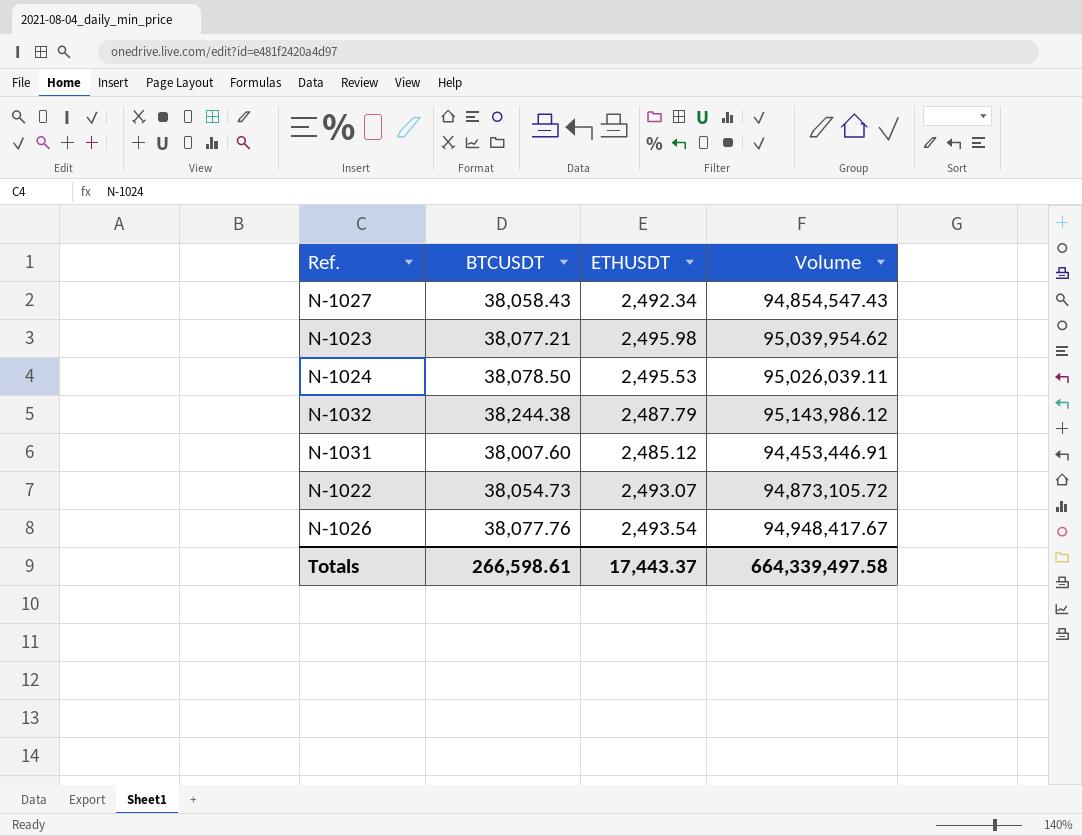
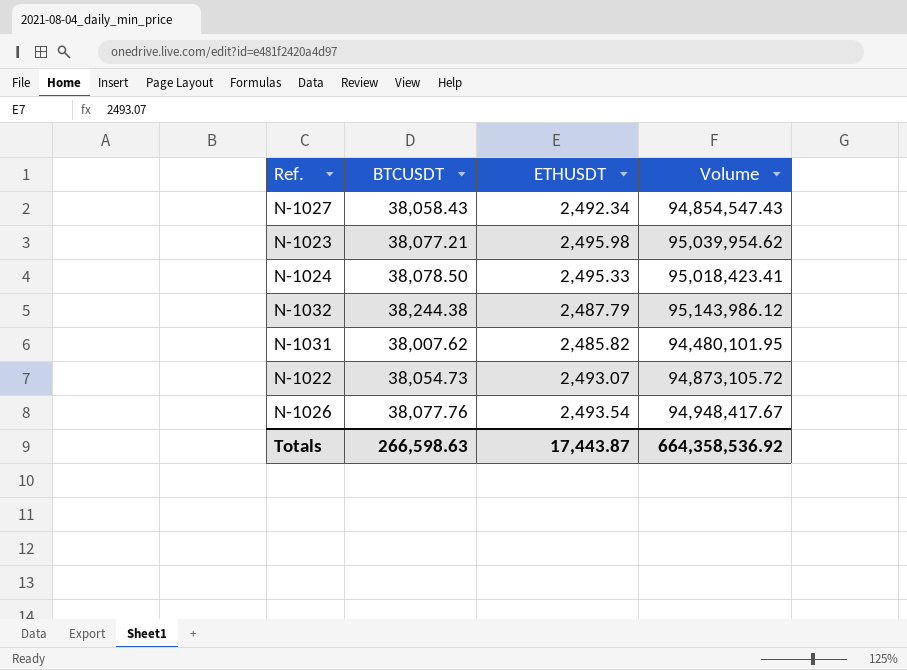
N-1024 | ETHUSDT: 2,495.53 -> 2,495.33
N-1024 | Volume: 95,026,039.11 -> 95,018,423.41
N-1031 | BTCUSDT: 38,007.60 -> 38,007.62
N-1031 | ETHUSDT: 2,485.12 -> 2,485.82
N-1031 | Volume: 94,453,446.91 -> 94,480,101.95
Totals | BTCUSDT: 266,598.61 -> 266,598.63
Totals | ETHUSDT: 17,443.37 -> 17,443.87
Totals | Volume: 664,339,497.58 -> 664,358,536.92

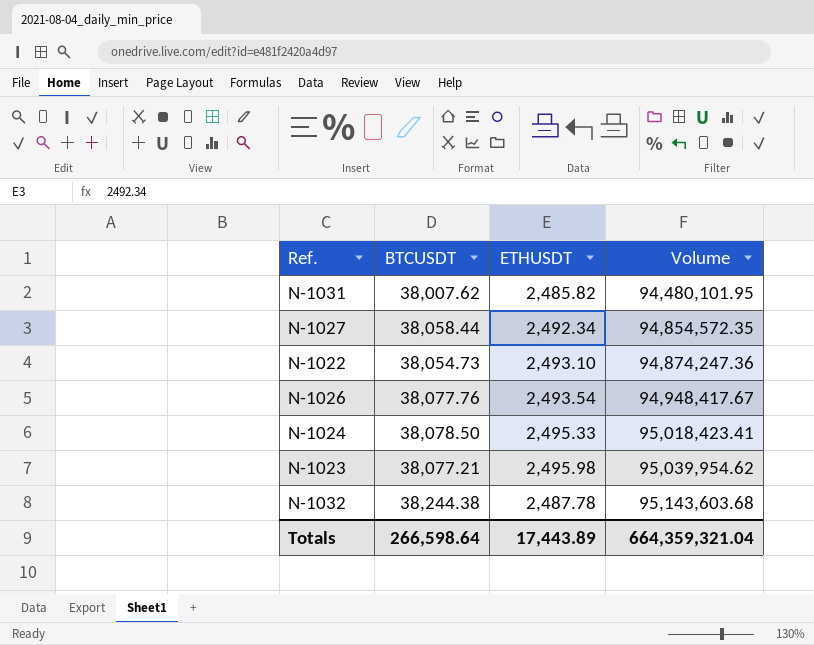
row order: none -> Volume ascending
N-1027 | BTCUSDT: 38,058.43 -> 38,058.44
N-1027 | Volume: 94,854,547.43 -> 94,854,572.35
N-1022 | ETHUSDT: 2,493.07 -> 2,493.10
N-1022 | Volume: 94,873,105.72 -> 94,874,247.36
N-1032 | ETHUSDT: 2,487.79 -> 2,487.78
N-1032 | Volume: 95,143,986.12 -> 95,143,603.68
Totals | BTCUSDT: 266,598.63 -> 266,598.64
Totals | ETHUSDT: 17,443.87 -> 17,443.89
Totals | Volume: 664,358,536.92 -> 664,359,321.04

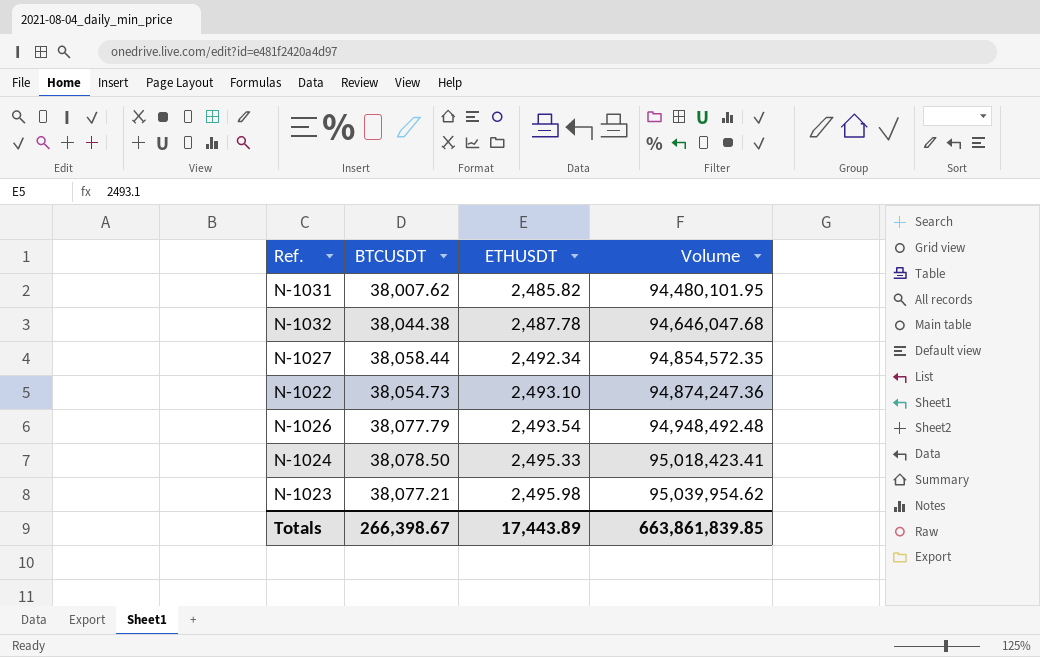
row order: Volume ascending -> ETHUSDT ascending
N-1032 | BTCUSDT: 38,244.38 -> 38,044.38
N-1032 | Volume: 95,143,603.68 -> 94,646,047.68
N-1026 | BTCUSDT: 38,077.76 -> 38,077.79
N-1026 | Volume: 94,948,417.67 -> 94,948,492.48
Totals | BTCUSDT: 266,598.64 -> 266,398.67
Totals | Volume: 664,359,321.04 -> 663,861,839.85

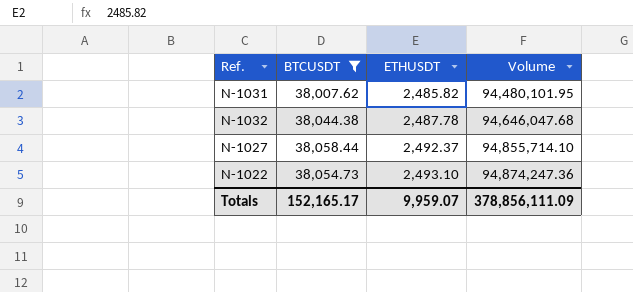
filter: none -> BTCUSDT <= 38,058.44
N-1027 | ETHUSDT: 2,492.34 -> 2,492.37
N-1027 | Volume: 94,854,572.35 -> 94,855,714.10
Totals | BTCUSDT: 266,398.67 -> 152,165.17
Totals | ETHUSDT: 17,443.89 -> 9,959.07
Totals | Volume: 663,861,839.85 -> 378,856,111.09

